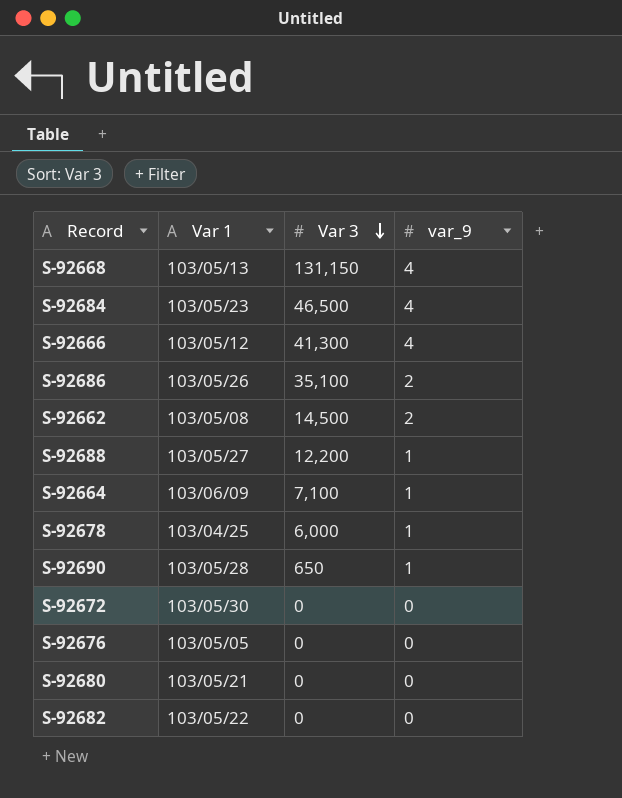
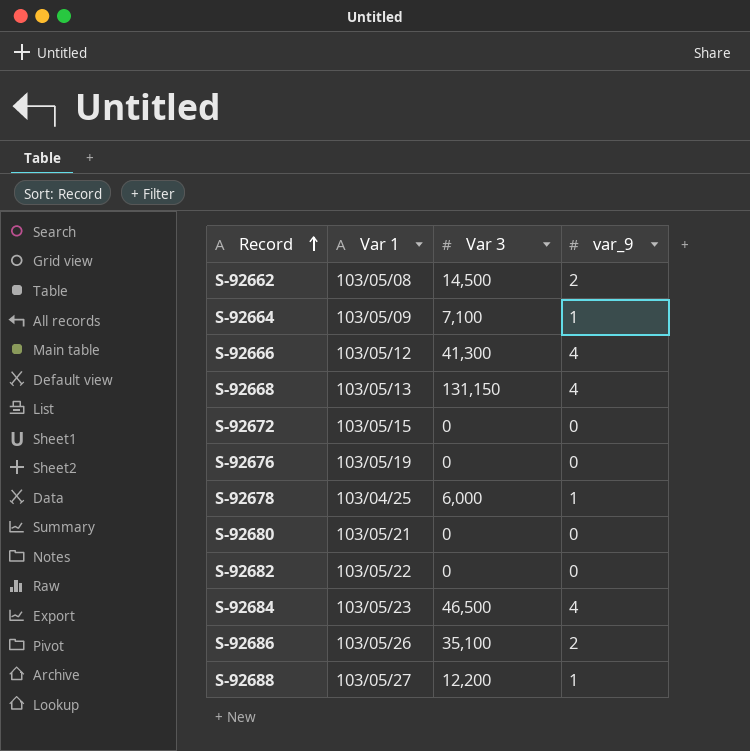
row order: Var 3 descending -> Record ascending
row S-92690: 103/05/28 | 650 | 1 -> none
S-92664 | Var 1: 103/06/09 -> 103/05/09
S-92672 | Var 1: 103/05/30 -> 103/05/15
S-92676 | Var 1: 103/05/05 -> 103/05/19

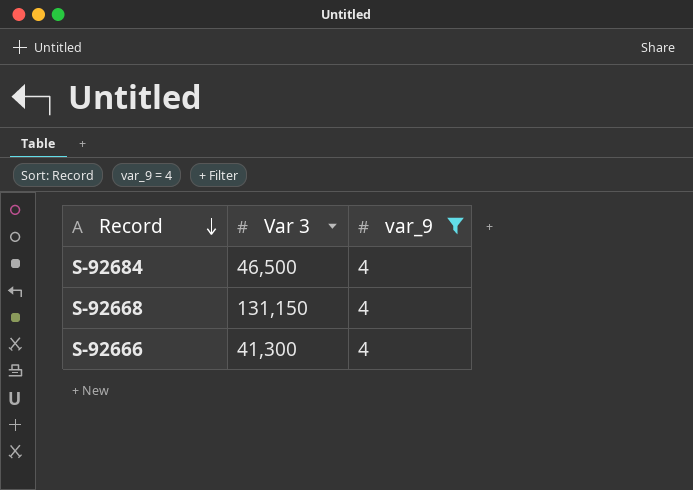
filter: none -> var_9 = 4
row order: Record ascending -> Record descending
column Var 1 | position: 2 -> none

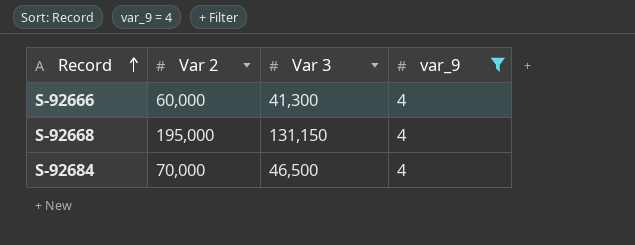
row order: Record descending -> Record ascending
column Var 2 | position: none -> 2

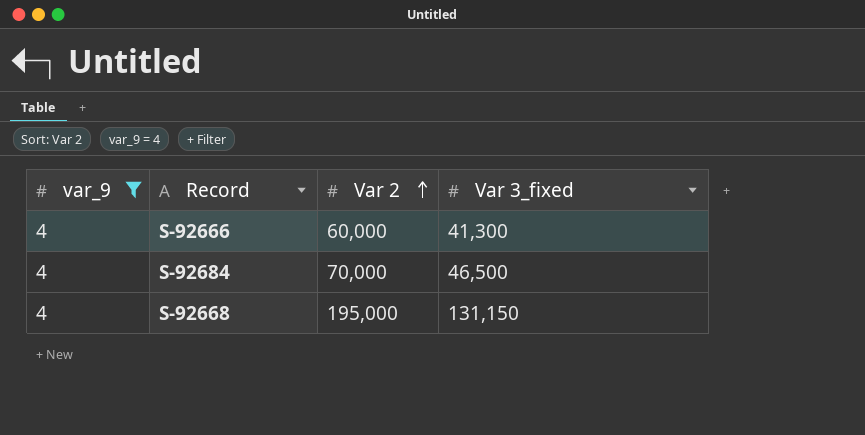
row order: Record ascending -> Var 2 ascending
column var_9 | position: 4 -> 1
column name: Var 3 -> Var 3_fixed

